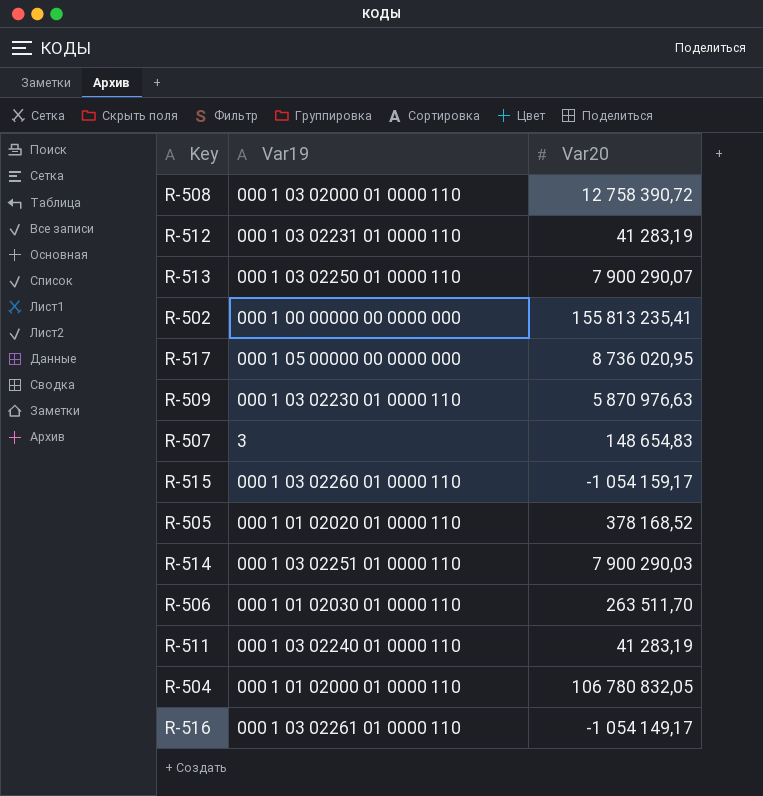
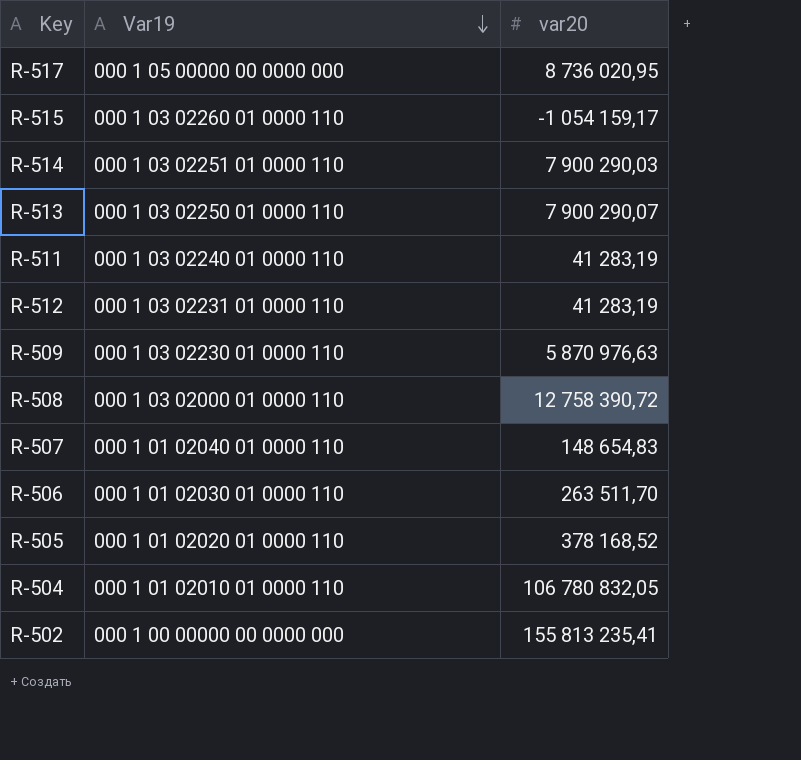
row order: none -> Var19 descending
column name: Var20 -> var20
row R-516: 000 1 03 02261 01 0000 110 | -1 054 149,17 -> none
R-507 | Var19: 3 -> 000 1 01 02040 01 0000 110
R-504 | Var19: 000 1 01 02000 01 0000 110 -> 000 1 01 02010 01 0000 110

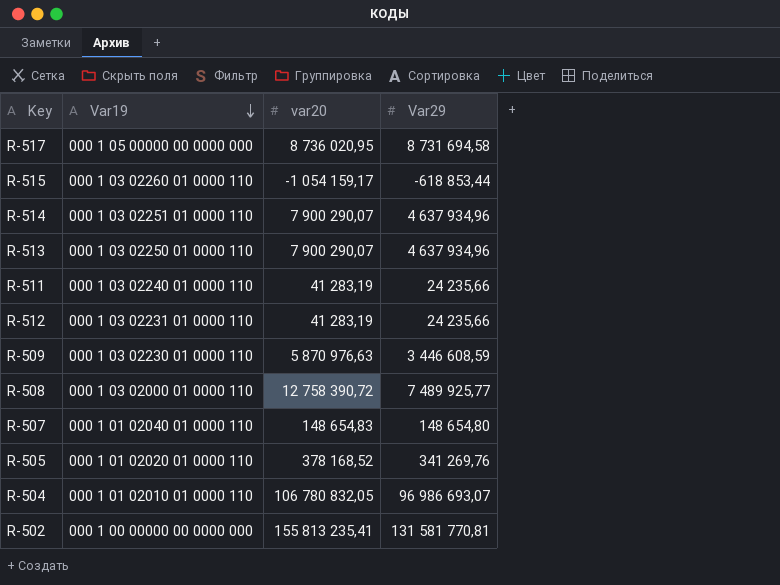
column Var29 | position: none -> 4
row R-506: 000 1 01 02030 01 0000 110 | 263 511,70 -> none
R-514 | var20: 7 900 290,03 -> 7 900 290,07

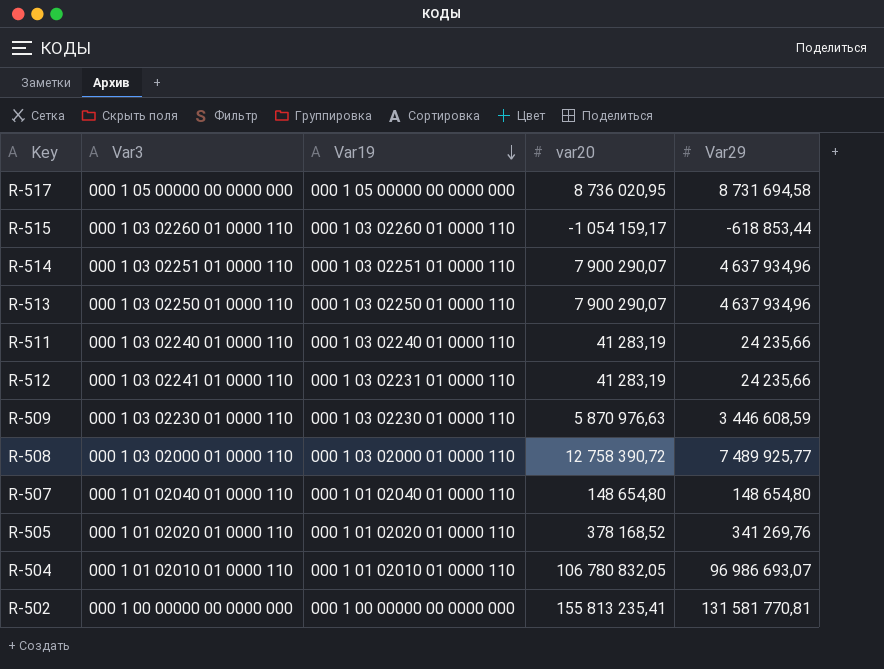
column Var3 | position: none -> 2
R-507 | var20: 148 654,83 -> 148 654,80

